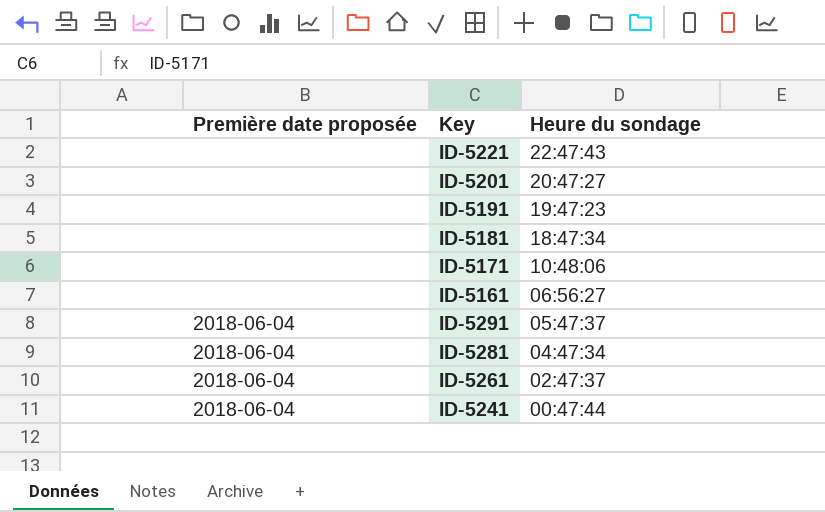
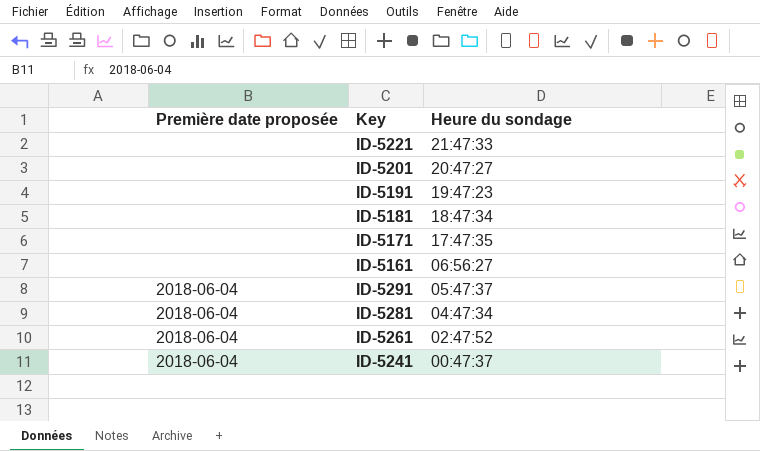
ID-5221 | Heure du sondage: 22:47:43 -> 21:47:33
ID-5171 | Heure du sondage: 10:48:06 -> 17:47:35
ID-5261 | Heure du sondage: 02:47:37 -> 02:47:52
ID-5241 | Heure du sondage: 00:47:44 -> 00:47:37

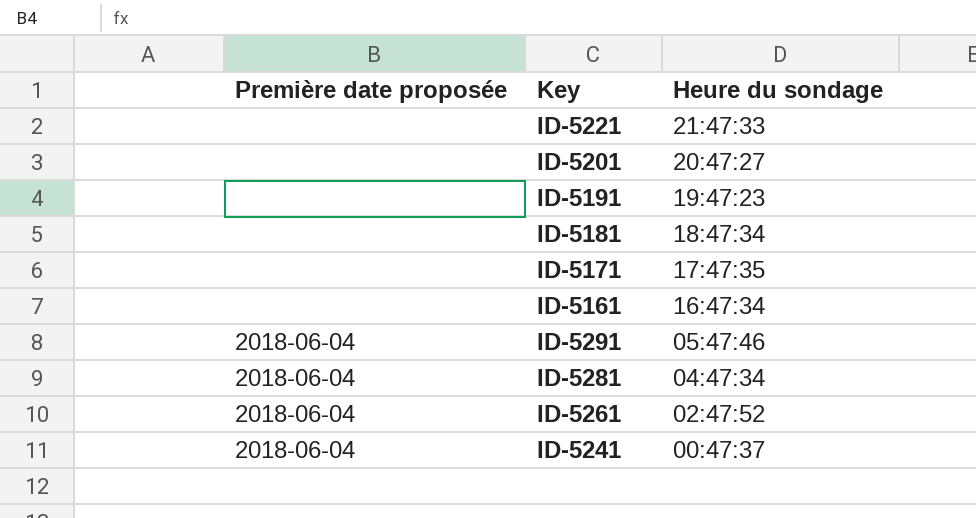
ID-5161 | Heure du sondage: 06:56:27 -> 16:47:34
ID-5291 | Heure du sondage: 05:47:37 -> 05:47:46

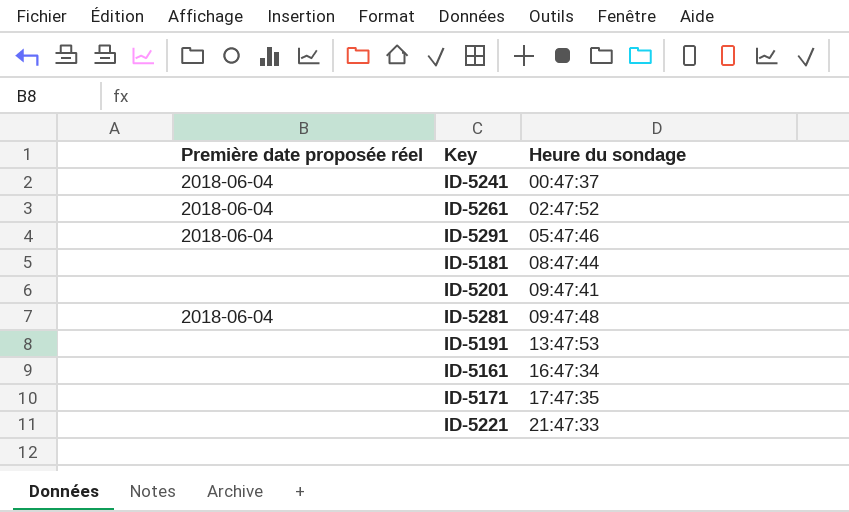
row order: Heure du sondage descending -> Heure du sondage ascending
column name: Première date proposée -> Première date proposée réel
ID-5181 | Heure du sondage: 18:47:34 -> 08:47:44
ID-5201 | Heure du sondage: 20:47:27 -> 09:47:41
ID-5281 | Heure du sondage: 04:47:34 -> 09:47:48
ID-5191 | Heure du sondage: 19:47:23 -> 13:47:53

